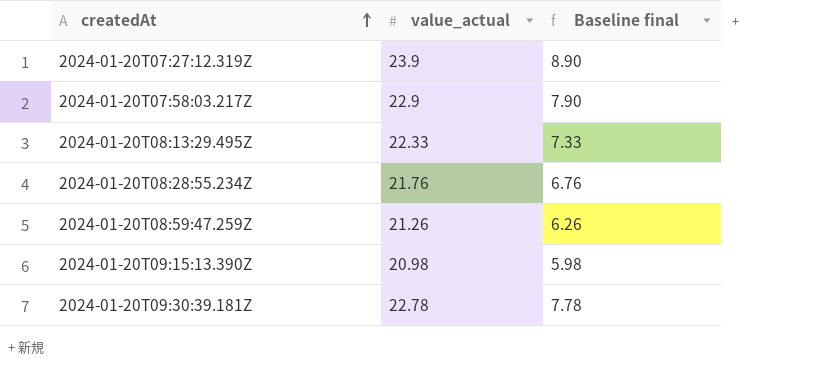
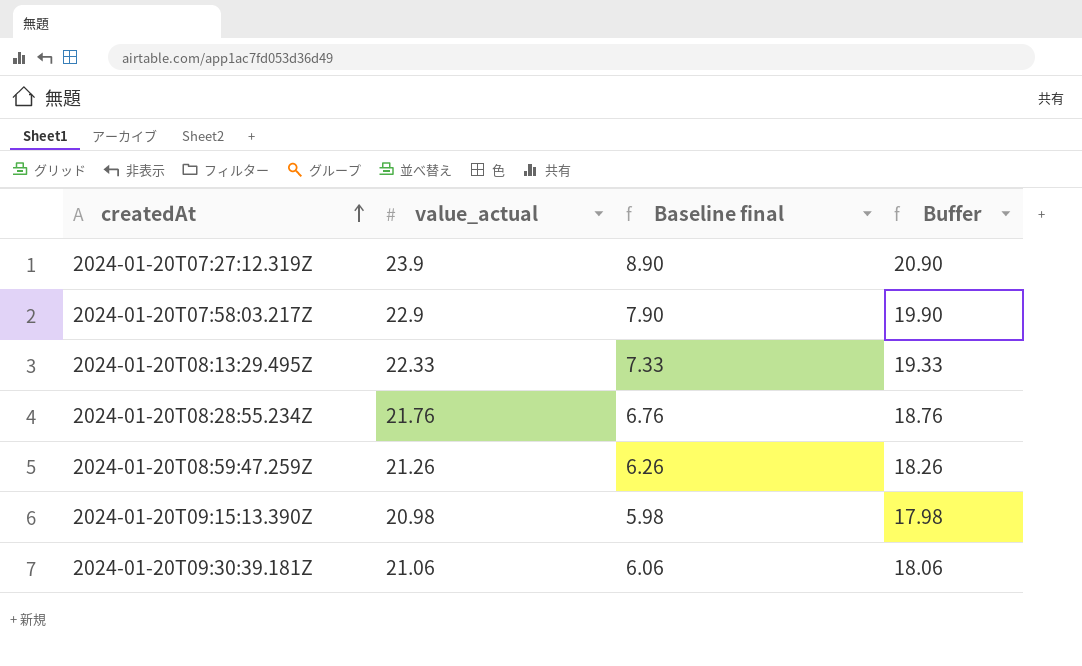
column Buffer | formula: none -> [value_actual] - 3
2024-01-20T09:30:39.181Z | value_actual: 22.78 -> 21.06
2024-01-20T09:30:39.181Z | Baseline final: 7.78 -> 6.06

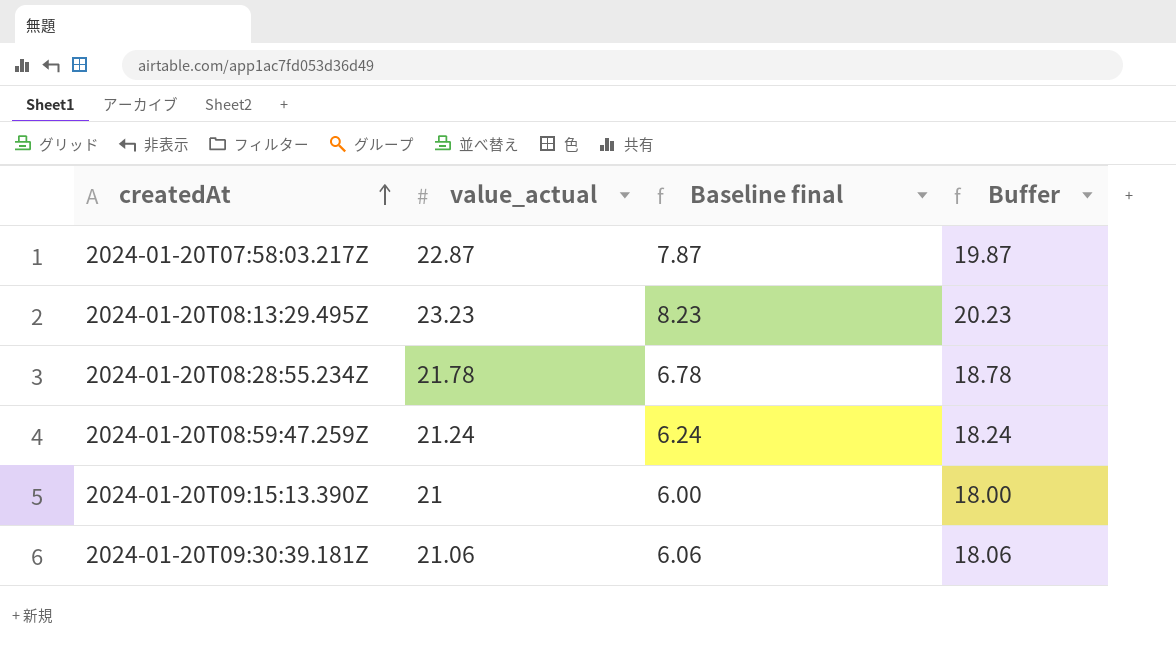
row 2024-01-20T07:27:12.319Z: 23.9 | 8.90 | 20.90 -> none
2024-01-20T07:58:03.217Z | value_actual: 22.9 -> 22.87
2024-01-20T07:58:03.217Z | Baseline final: 7.90 -> 7.87
2024-01-20T07:58:03.217Z | Buffer: 19.90 -> 19.87
2024-01-20T08:13:29.495Z | value_actual: 22.33 -> 23.23
2024-01-20T08:13:29.495Z | Baseline final: 7.33 -> 8.23
2024-01-20T08:13:29.495Z | Buffer: 19.33 -> 20.23
2024-01-20T08:28:55.234Z | value_actual: 21.76 -> 21.78
2024-01-20T08:28:55.234Z | Baseline final: 6.76 -> 6.78
2024-01-20T08:28:55.234Z | Buffer: 18.76 -> 18.78
2024-01-20T08:59:47.259Z | value_actual: 21.26 -> 21.24
2024-01-20T08:59:47.259Z | Baseline final: 6.26 -> 6.24
2024-01-20T08:59:47.259Z | Buffer: 18.26 -> 18.24
2024-01-20T09:15:13.390Z | value_actual: 20.98 -> 21
2024-01-20T09:15:13.390Z | Baseline final: 5.98 -> 6.00
2024-01-20T09:15:13.390Z | Buffer: 17.98 -> 18.00

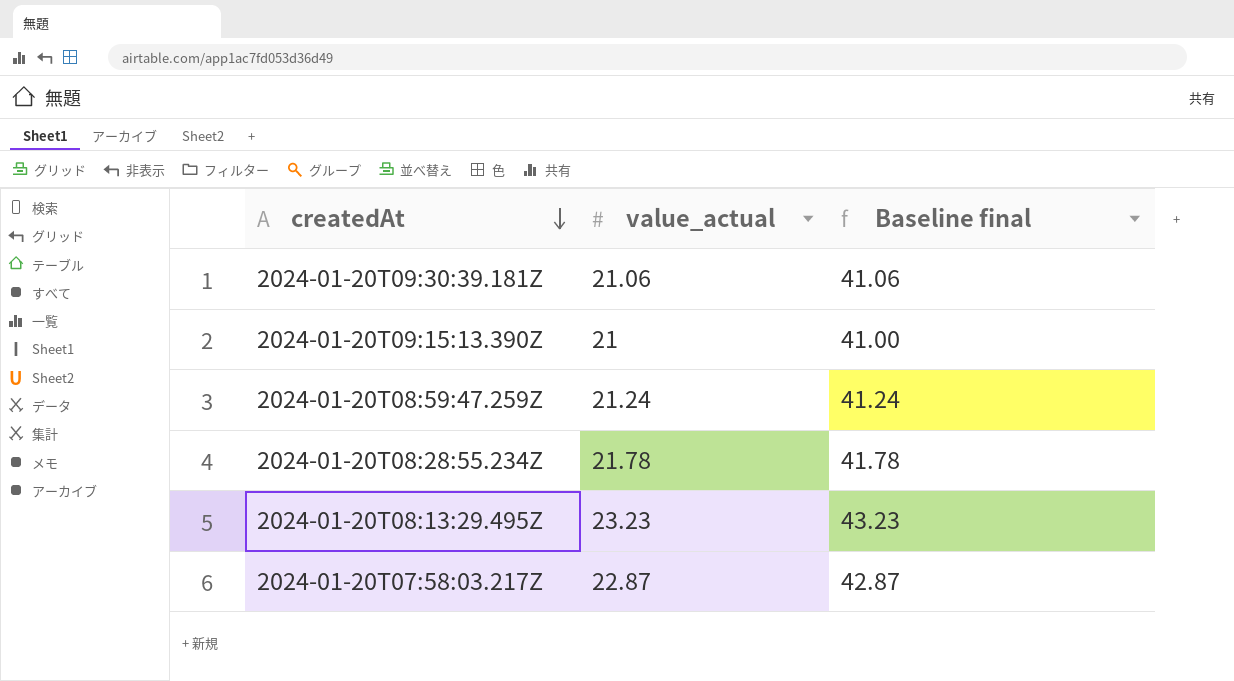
row order: createdAt ascending -> createdAt descending
column Buffer | formula: [value_actual] - 3 -> none
column Baseline final | formula: [value_actual] - 15 -> [value_actual] + 20

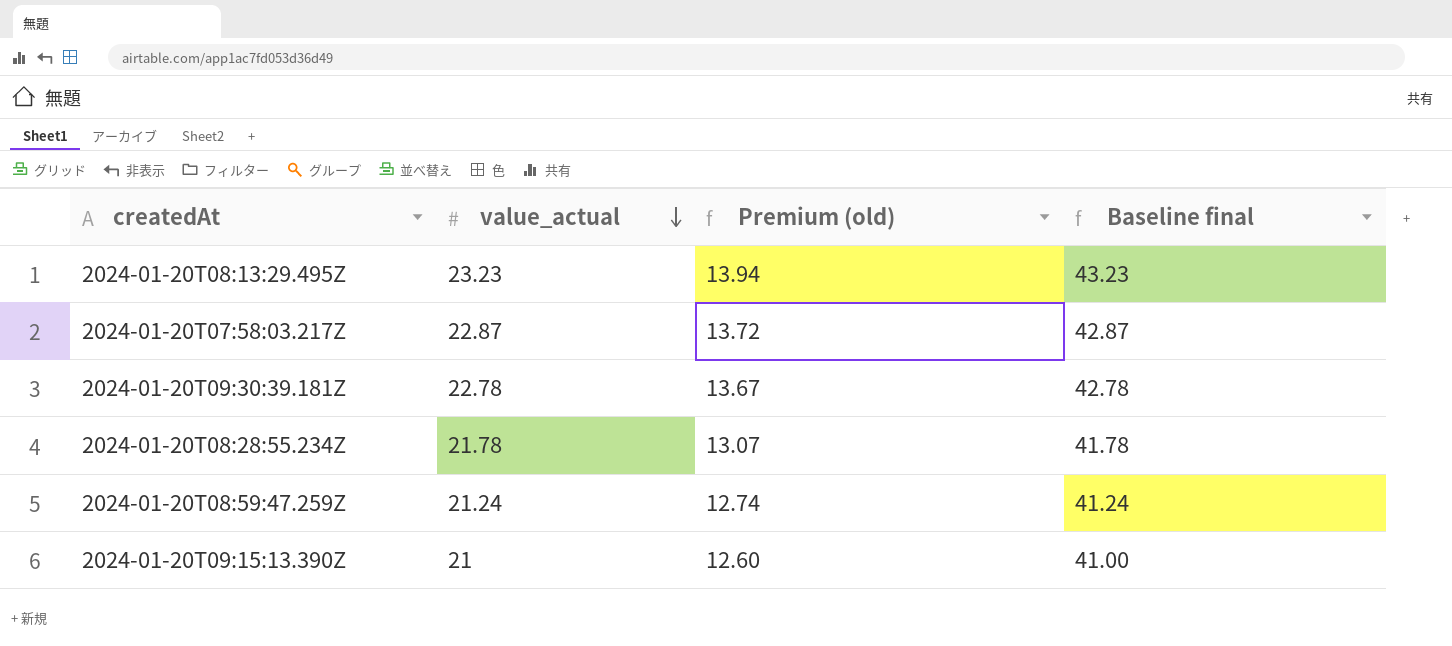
row order: createdAt descending -> value_actual descending
column Premium (old) | formula: none -> [value_actual] * 0.6
2024-01-20T09:30:39.181Z | value_actual: 21.06 -> 22.78
2024-01-20T09:30:39.181Z | Baseline final: 41.06 -> 42.78

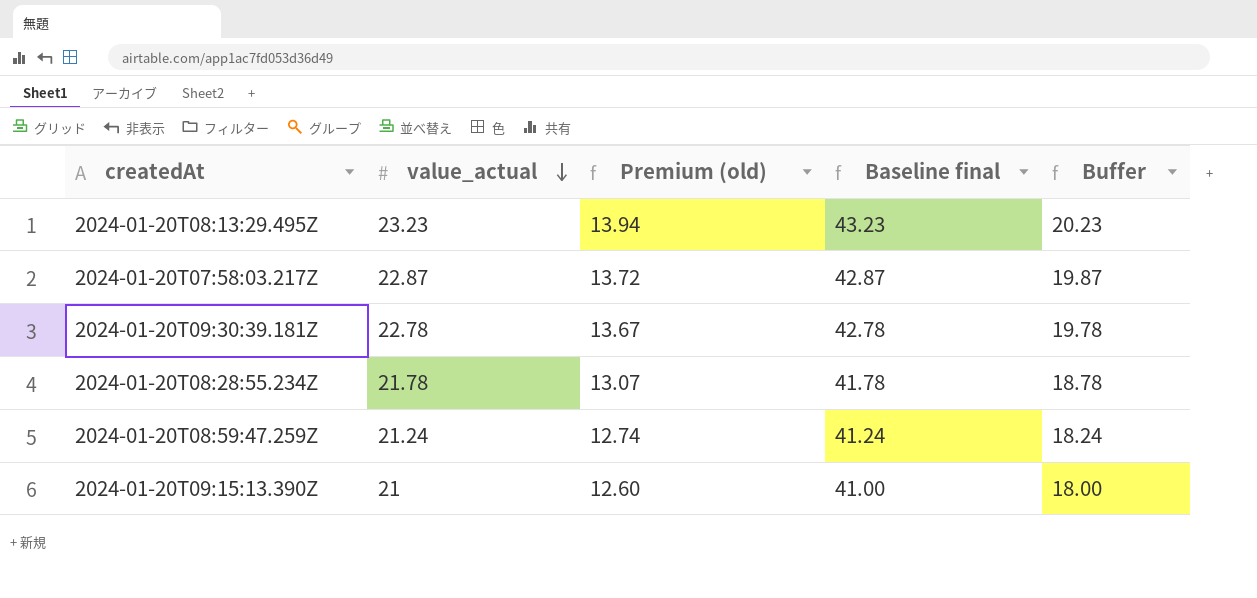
column Buffer | formula: none -> [value_actual] - 3

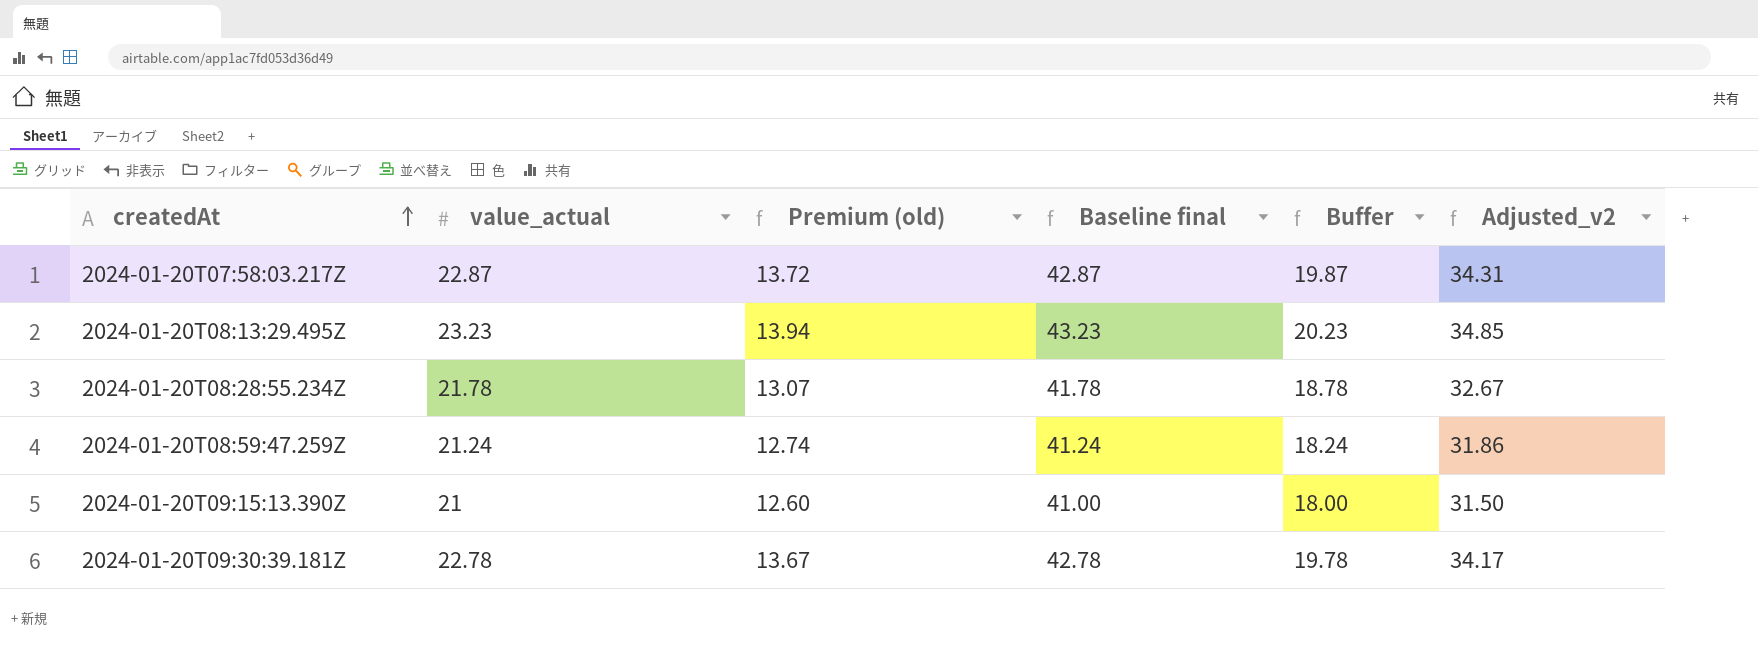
row order: value_actual descending -> createdAt ascending
column Adjusted_v2 | formula: none -> [value_actual] * 1.5

